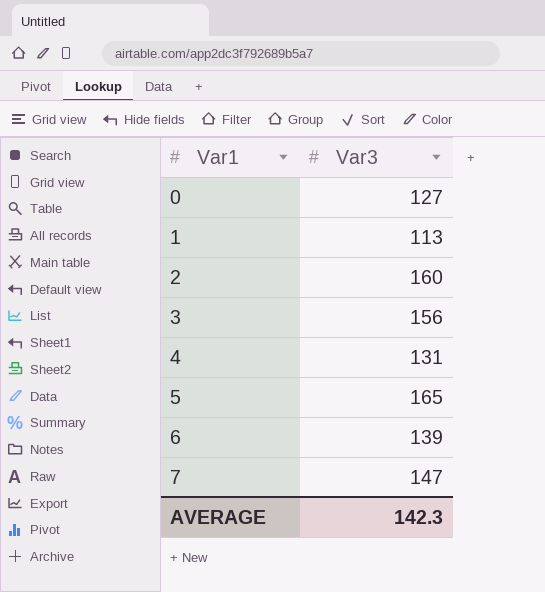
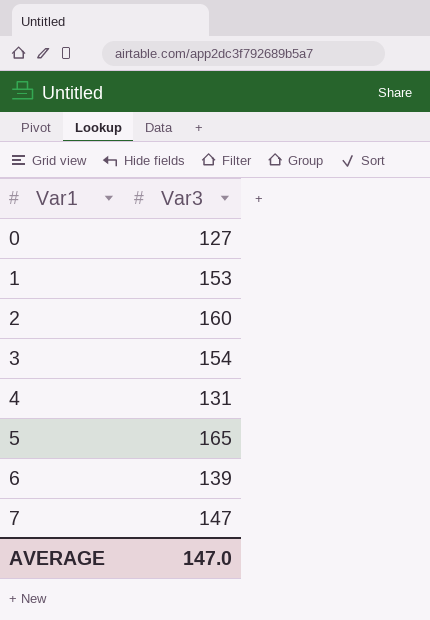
1 | Var3: 113 -> 153
3 | Var3: 156 -> 154
AVERAGE | Var3: 142.3 -> 147.0

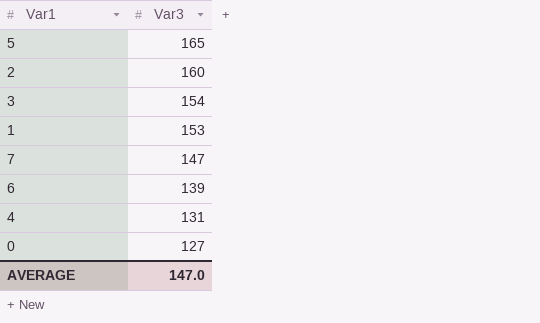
row order: Var1 ascending -> Var3 descending

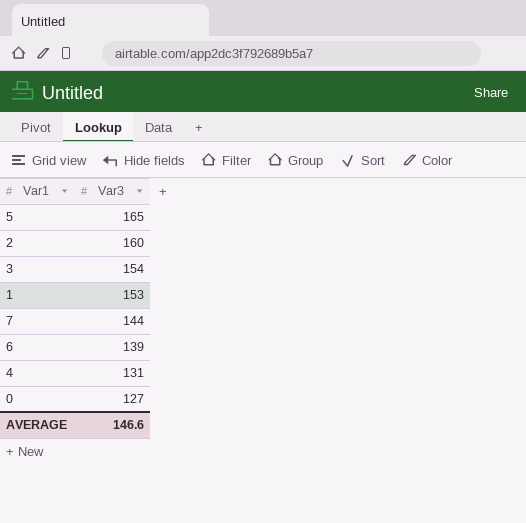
7 | Var3: 147 -> 144
AVERAGE | Var3: 147.0 -> 146.6

